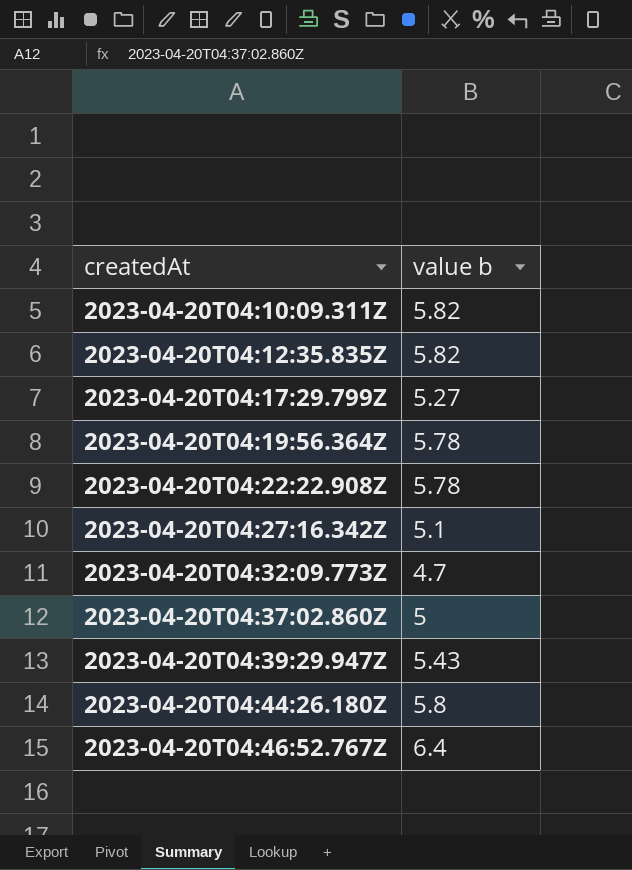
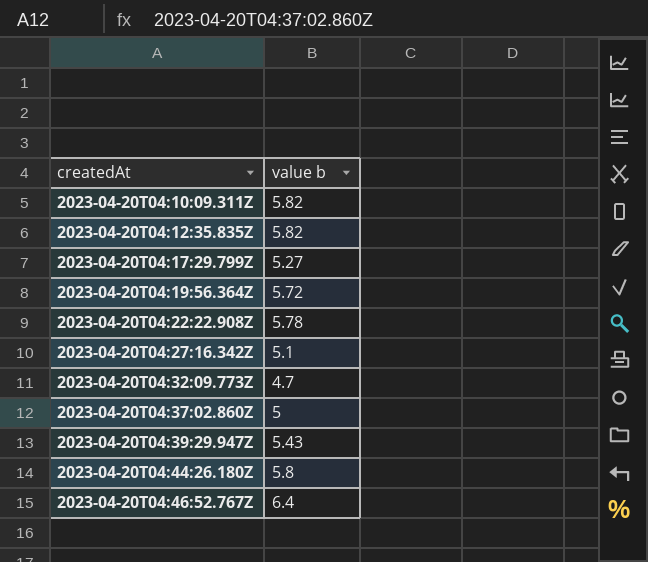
2023-04-20T04:19:56.364Z | value b: 5.78 -> 5.72

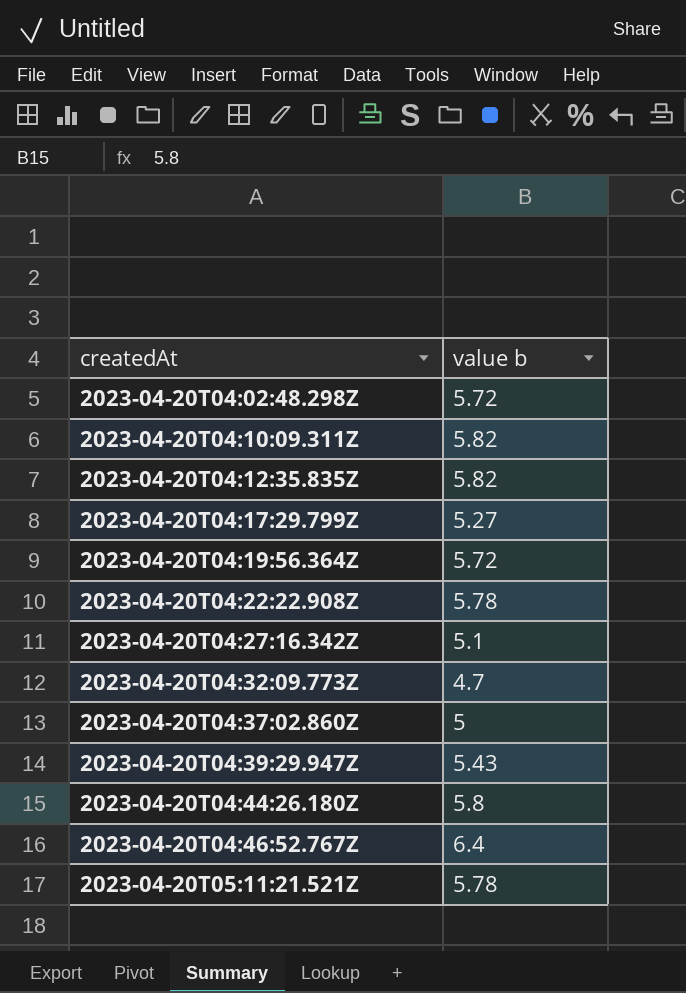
row 2023-04-20T04:02:48.298Z: none -> 5.72
row 2023-04-20T05:11:21.521Z: none -> 5.78

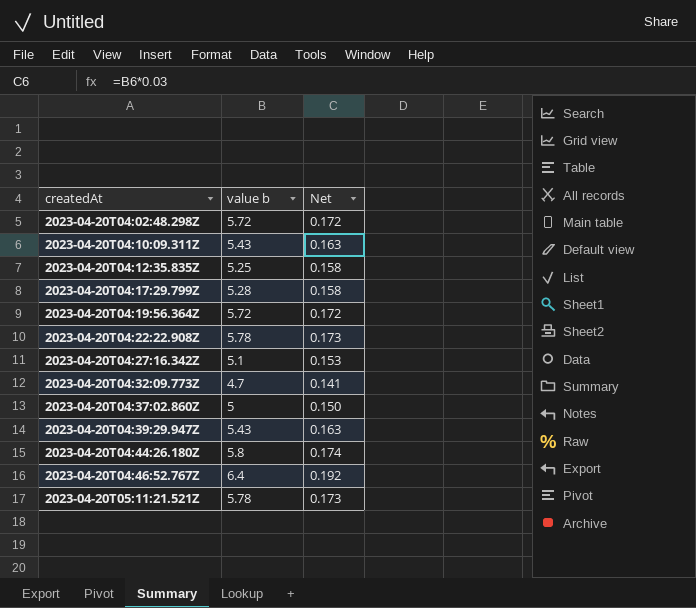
column Net | formula: none -> [value b] * 0.03
2023-04-20T04:10:09.311Z | value b: 5.82 -> 5.43
2023-04-20T04:12:35.835Z | value b: 5.82 -> 5.25
2023-04-20T04:17:29.799Z | value b: 5.27 -> 5.28

